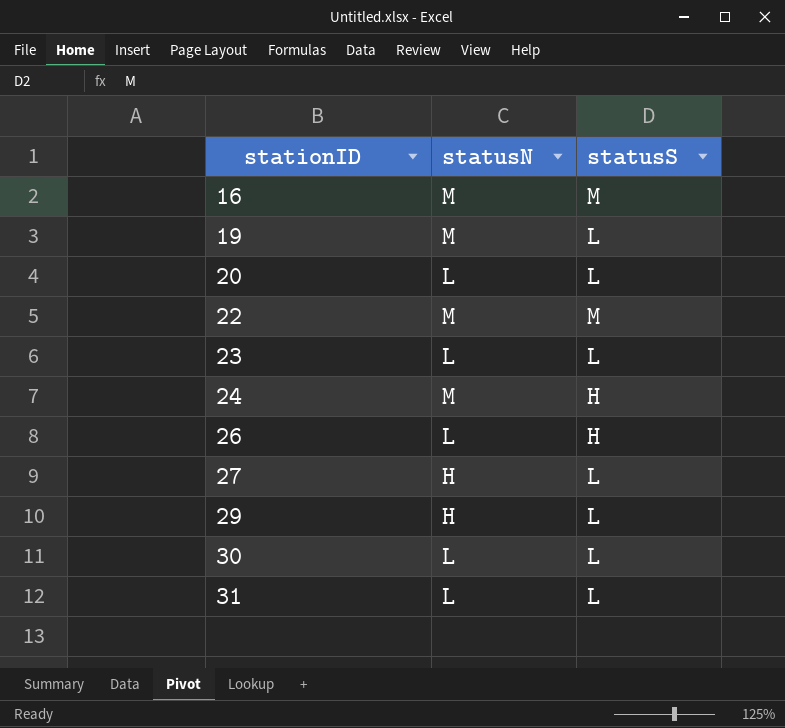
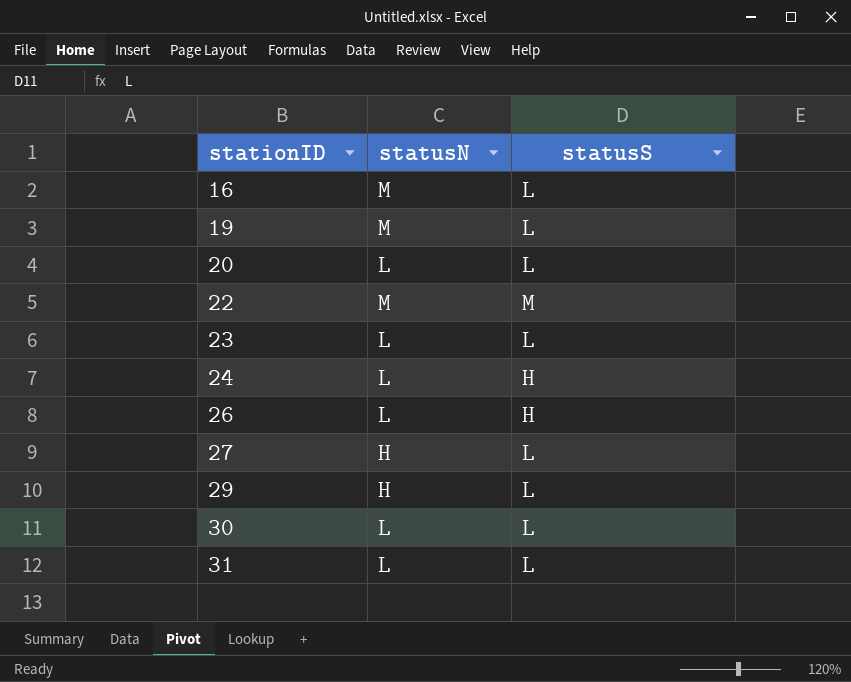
16 | statusS: M -> L
24 | statusN: M -> L

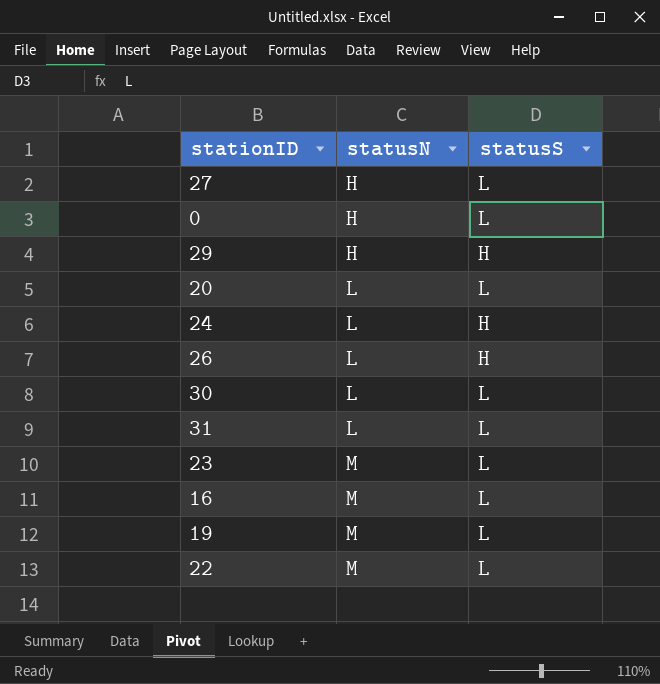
row order: stationID ascending -> statusN ascending
row 0: none -> H | L
29 | statusS: L -> H
23 | statusN: L -> M
22 | statusS: M -> L

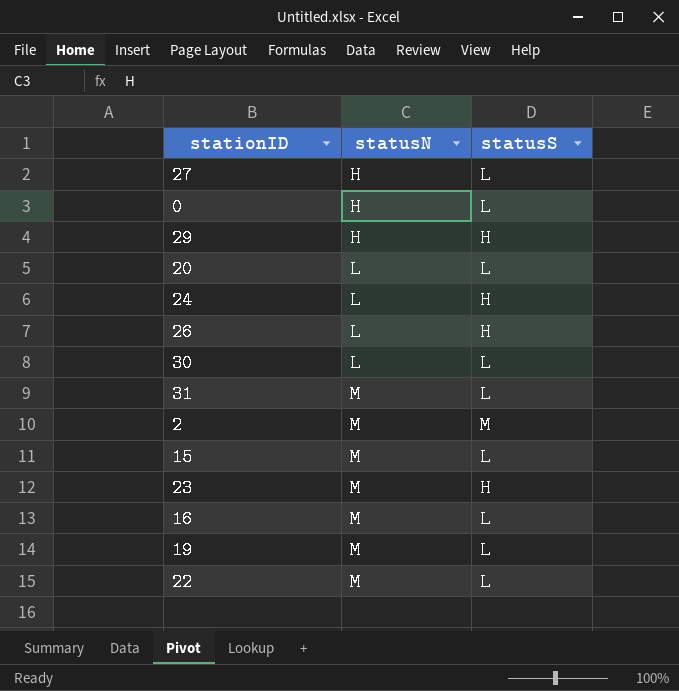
31 | statusN: L -> M
row 2: none -> M | M
row 15: none -> M | L
23 | statusS: L -> H

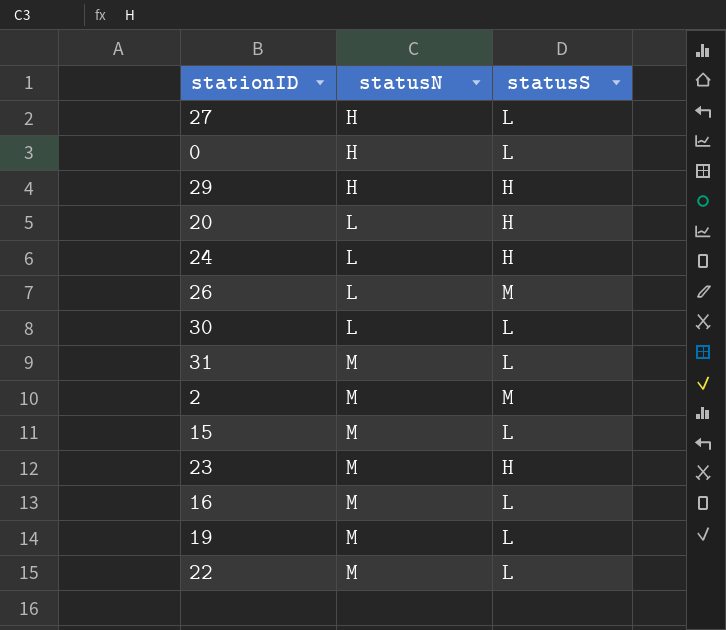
20 | statusS: L -> H
26 | statusS: H -> M

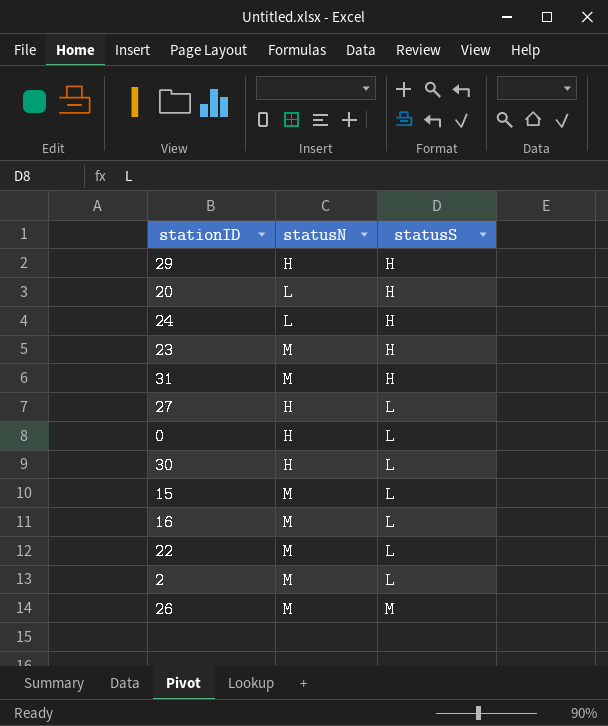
row order: statusN ascending -> statusS ascending
row 19: M | L -> none
31 | statusS: L -> H
30 | statusN: L -> H
2 | statusS: M -> L
26 | statusN: L -> M

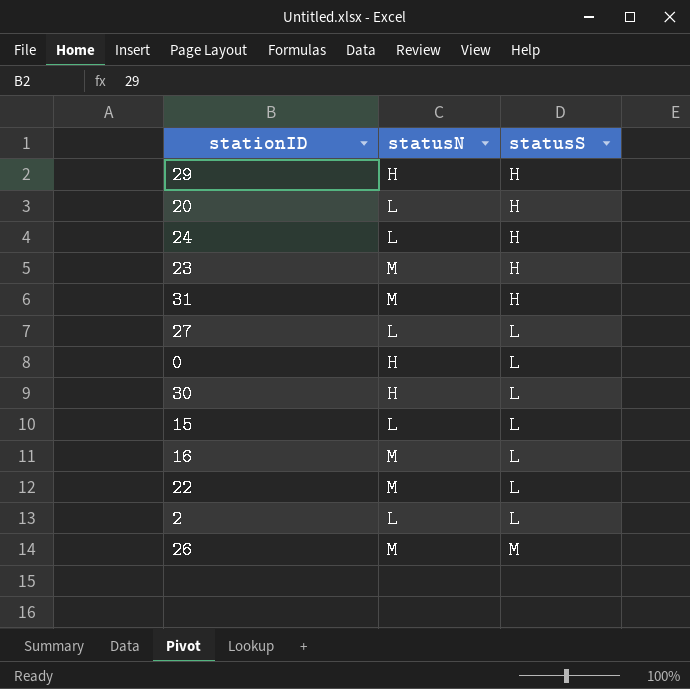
27 | statusN: H -> L
15 | statusN: M -> L
2 | statusN: M -> L

